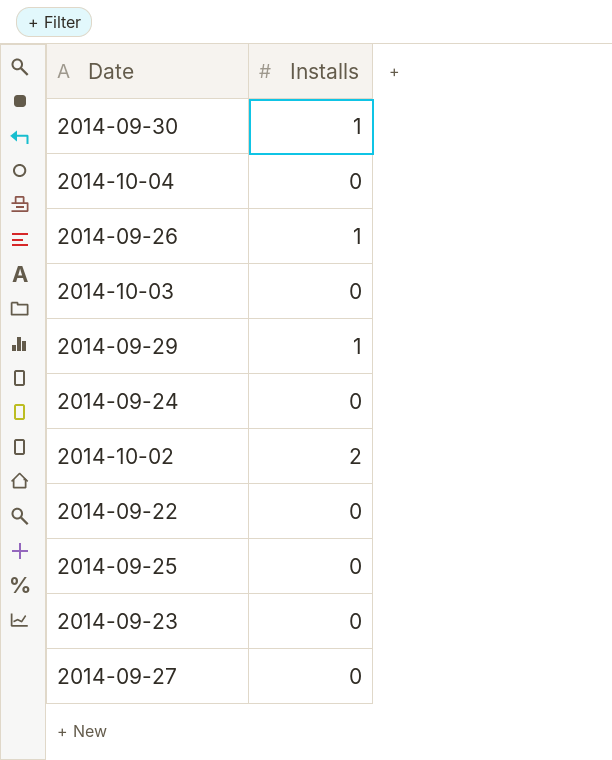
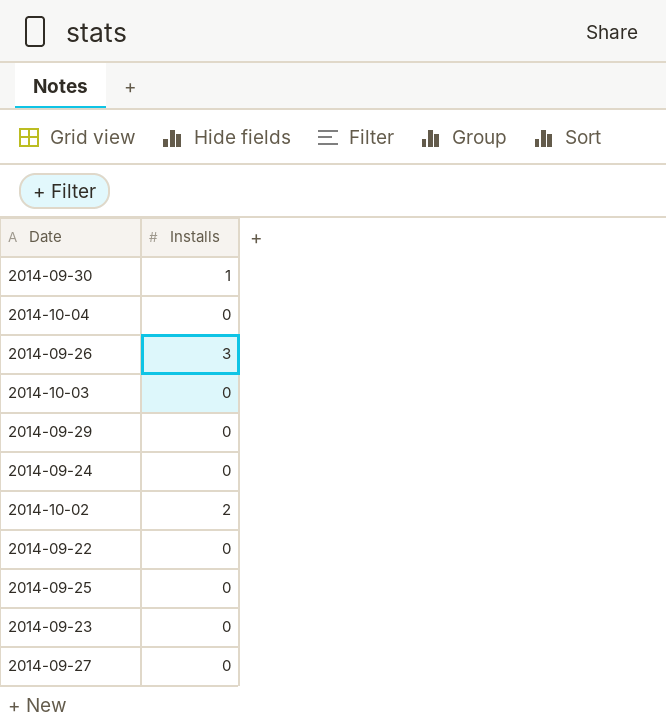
2014-09-26 | Installs: 1 -> 3
2014-09-29 | Installs: 1 -> 0

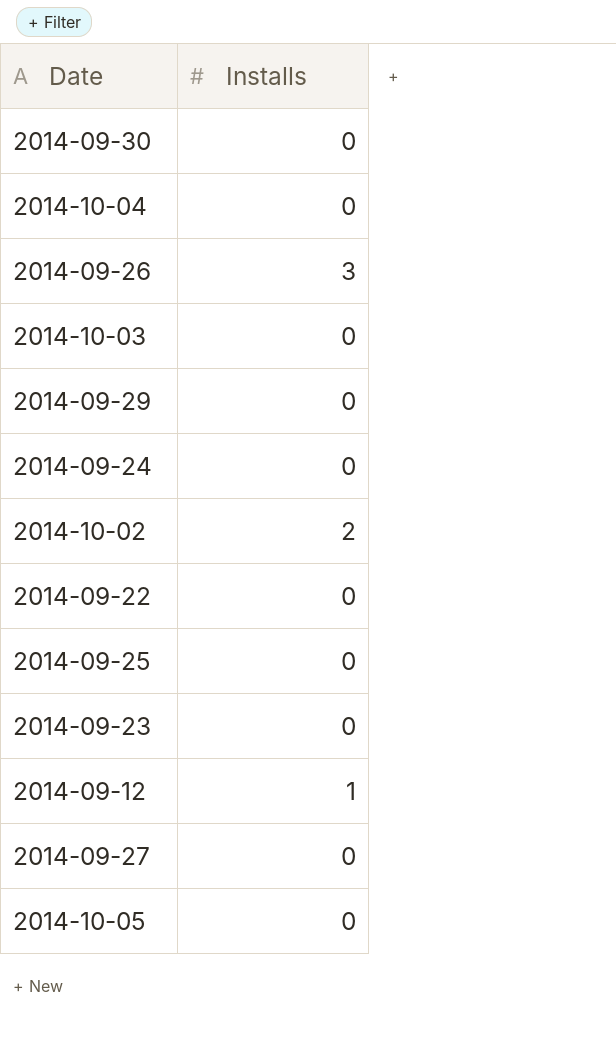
2014-09-30 | Installs: 1 -> 0
row 2014-09-12: none -> 1
row 2014-10-05: none -> 0

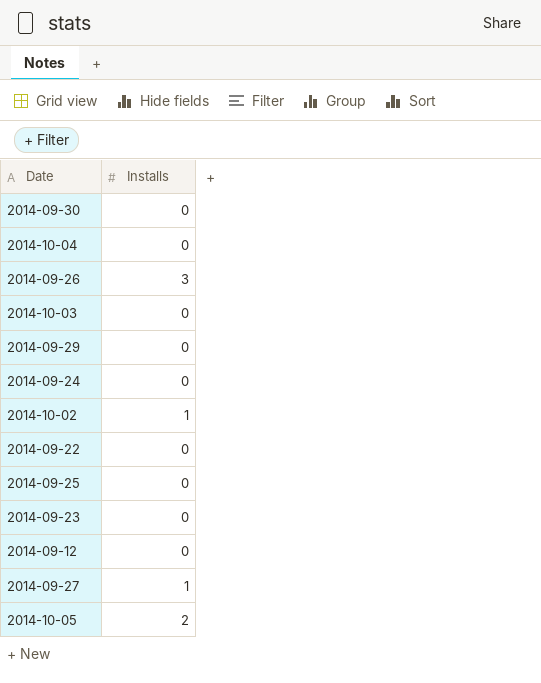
2014-10-02 | Installs: 2 -> 1
2014-09-12 | Installs: 1 -> 0
2014-09-27 | Installs: 0 -> 1
2014-10-05 | Installs: 0 -> 2

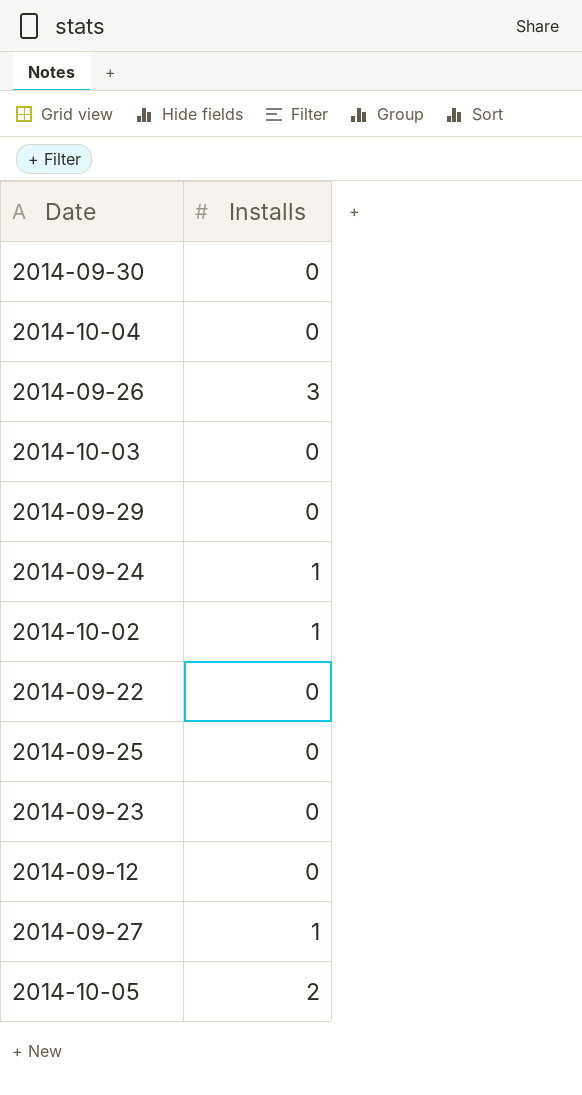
2014-09-24 | Installs: 0 -> 1

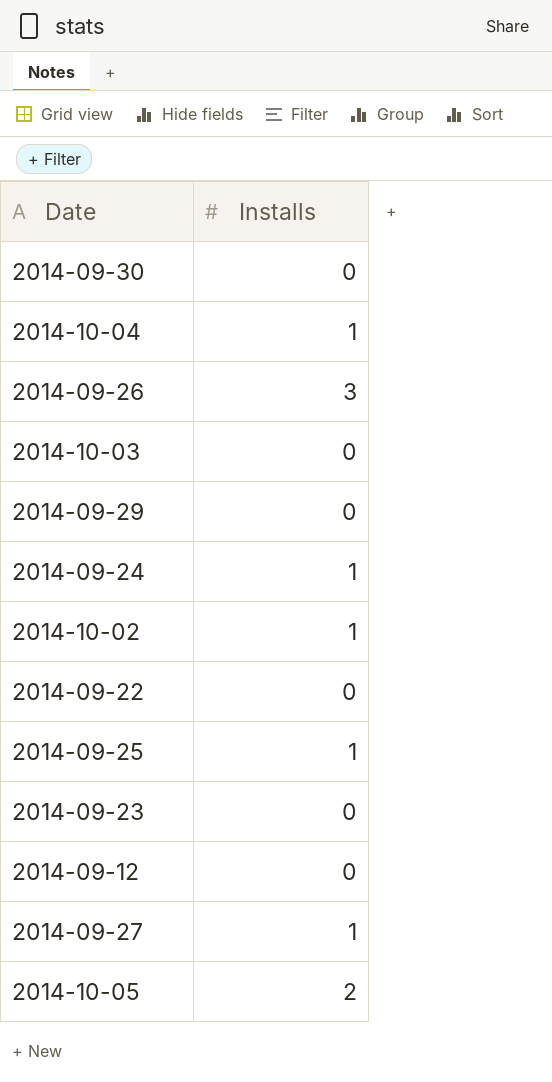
2014-10-04 | Installs: 0 -> 1
2014-09-25 | Installs: 0 -> 1

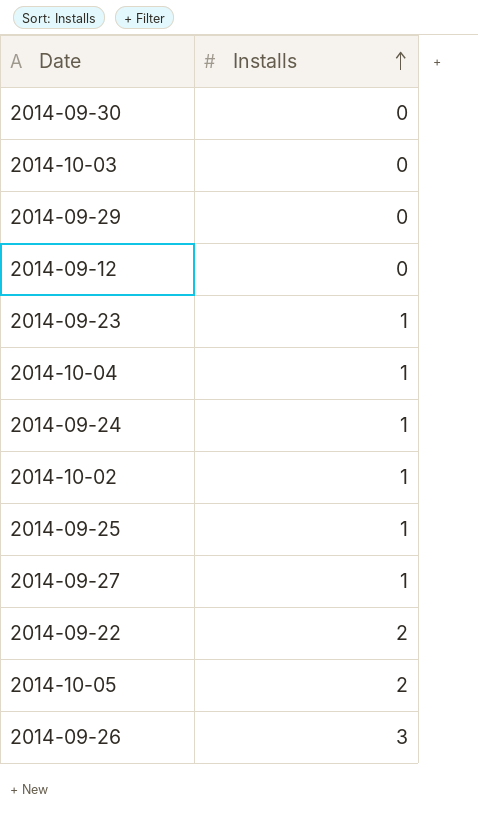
row order: none -> Installs ascending
2014-09-23 | Installs: 0 -> 1
2014-09-22 | Installs: 0 -> 2

